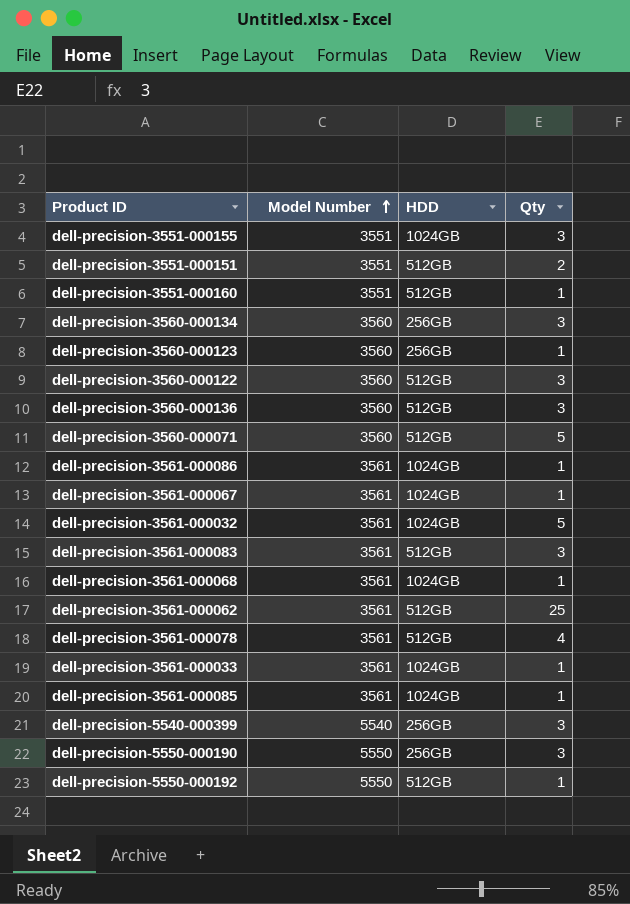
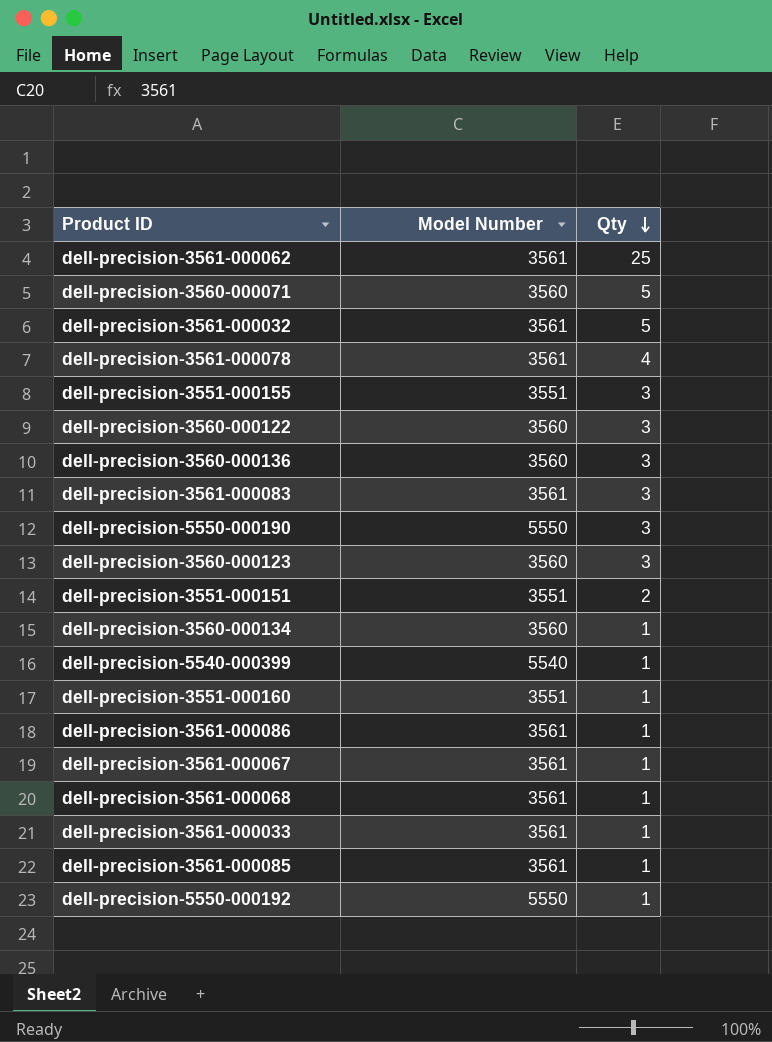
row order: Model Number ascending -> Qty descending
column HDD | position: 3 -> none
dell-precision-3560-000123 | Qty: 1 -> 3
dell-precision-3560-000134 | Qty: 3 -> 1
dell-precision-5540-000399 | Qty: 3 -> 1

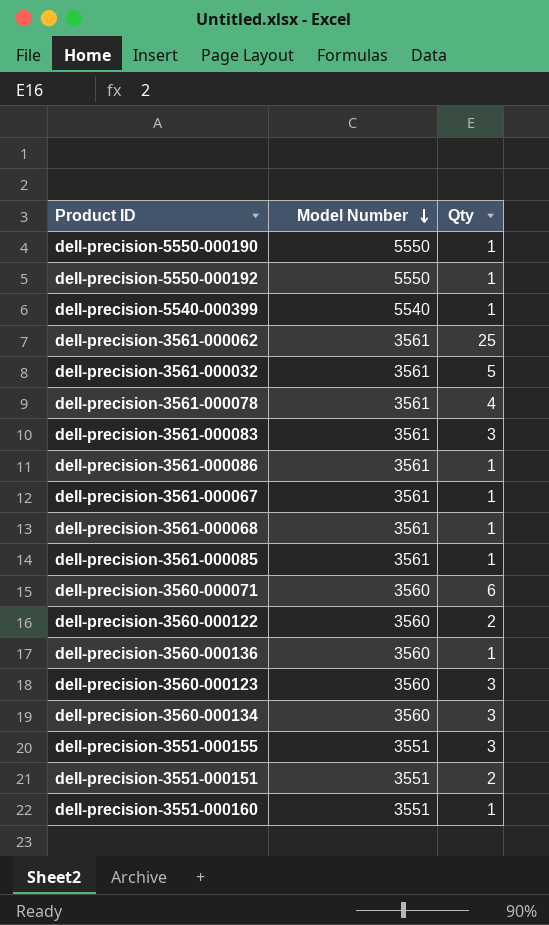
row order: Qty descending -> Model Number descending
row dell-precision-3561-000033: 3561 | 1 -> none
dell-precision-5550-000190 | Qty: 3 -> 1
dell-precision-3560-000071 | Qty: 5 -> 6
dell-precision-3560-000122 | Qty: 3 -> 2
dell-precision-3560-000136 | Qty: 3 -> 1
dell-precision-3560-000134 | Qty: 1 -> 3

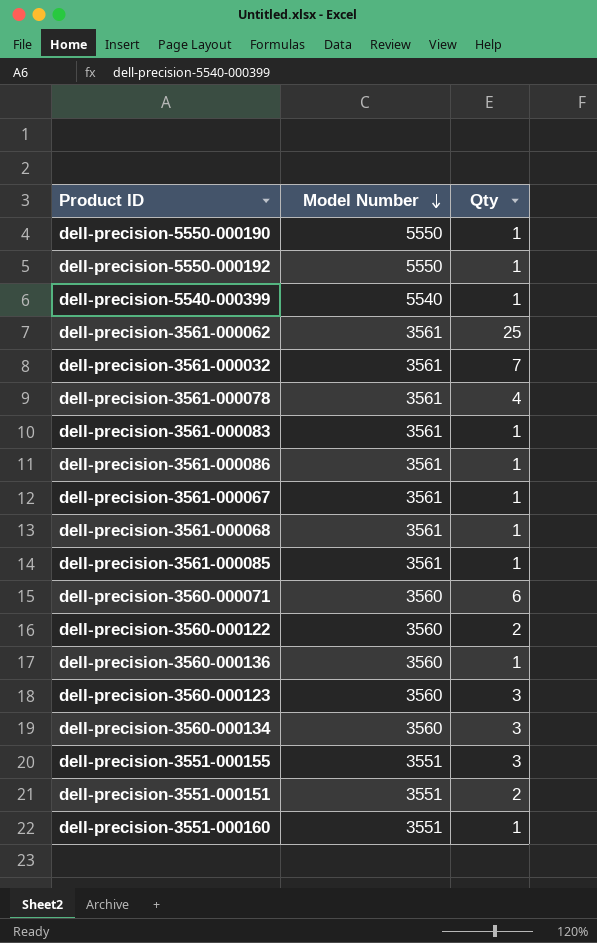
dell-precision-3561-000032 | Qty: 5 -> 7
dell-precision-3561-000083 | Qty: 3 -> 1

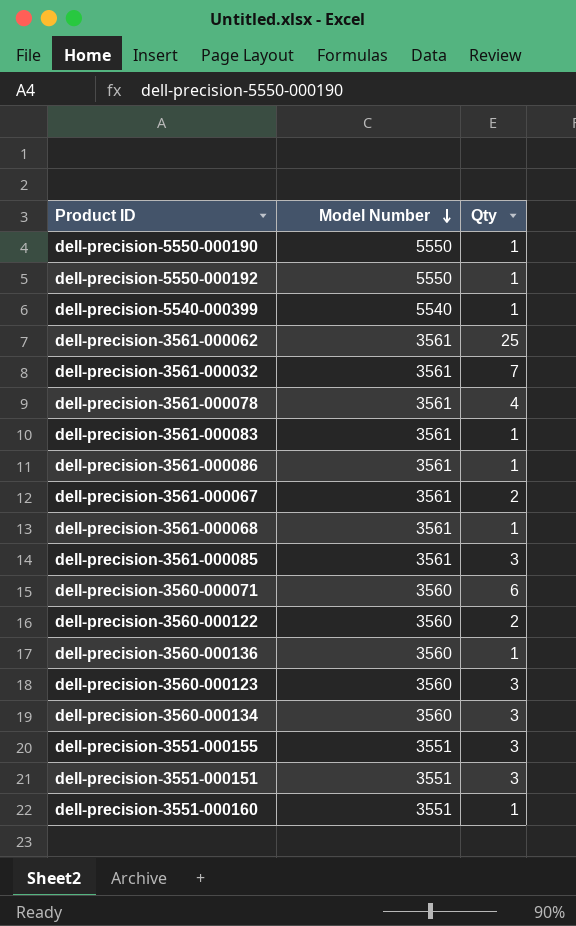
dell-precision-3561-000067 | Qty: 1 -> 2
dell-precision-3561-000085 | Qty: 1 -> 3
dell-precision-3551-000151 | Qty: 2 -> 3

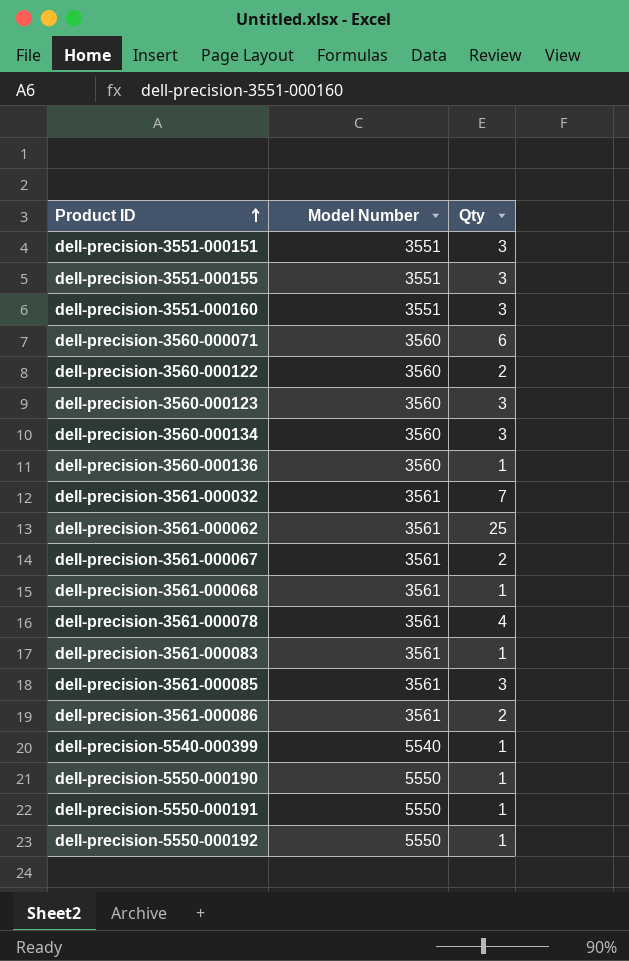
row order: Model Number descending -> Product ID ascending
dell-precision-3551-000160 | Qty: 1 -> 3
dell-precision-3561-000086 | Qty: 1 -> 2
row dell-precision-5550-000191: none -> 5550 | 1

